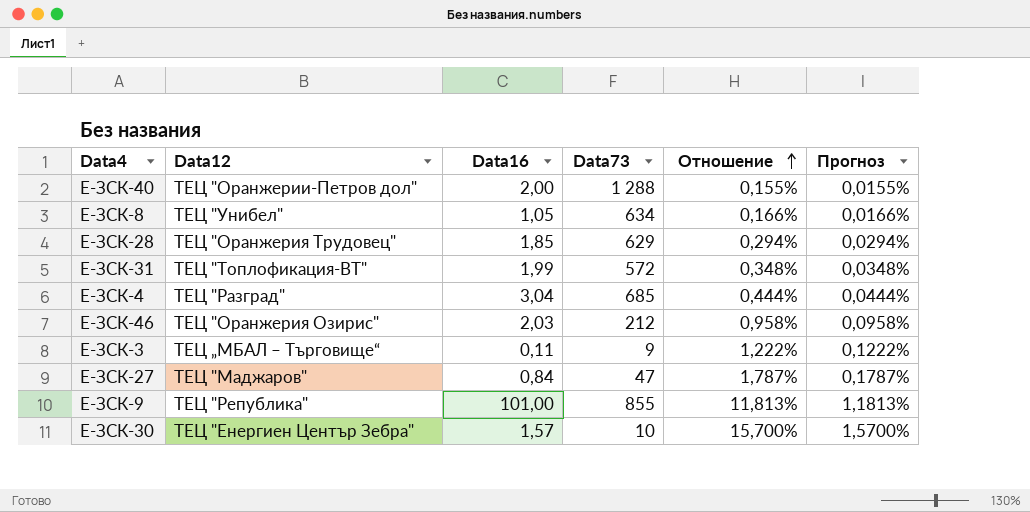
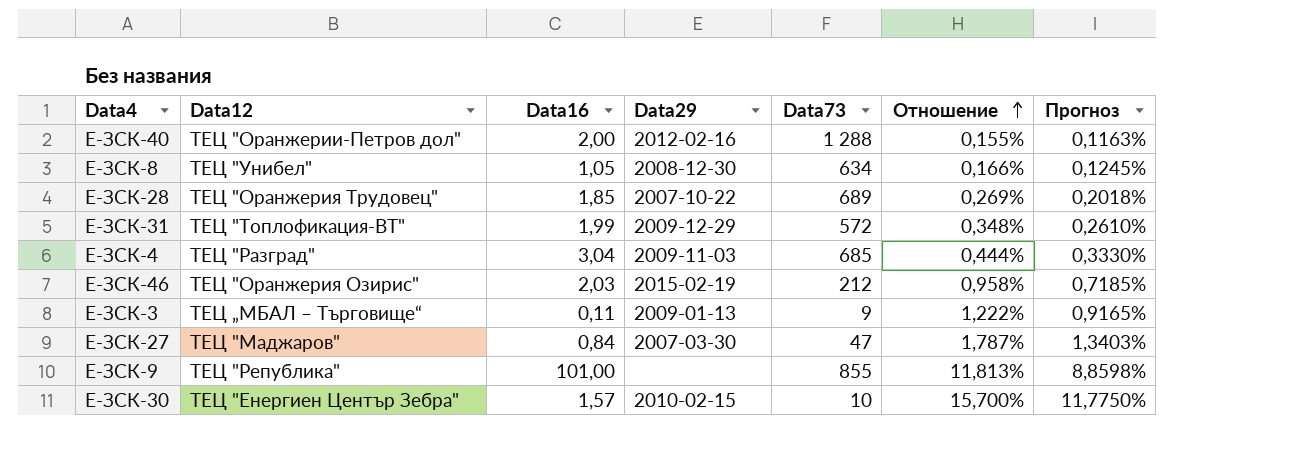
column Data29 | position: none -> 4
column Прогноз | formula: [Отношение] * 0,1 -> [Отношение] * 0,75
Е-ЗСК-28 | Data73: 629 -> 689
Е-ЗСК-28 | Отношение: 0,294% -> 0,269%

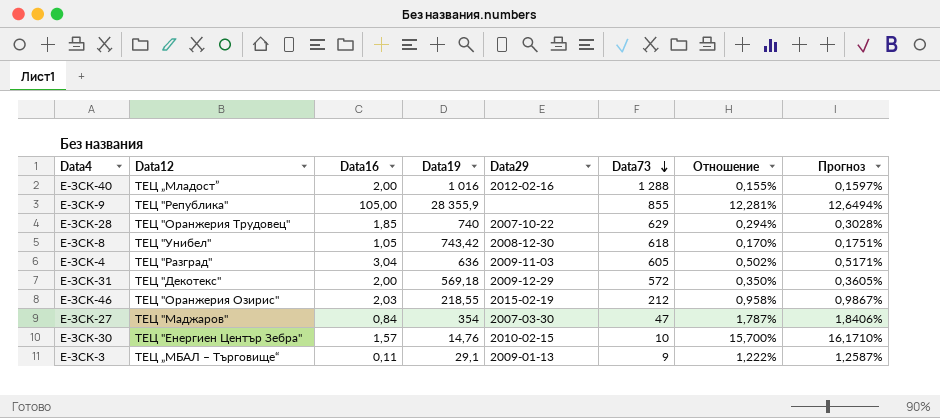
row order: Отношение ascending -> Data73 descending
column Data19 | position: none -> 4
column Прогноз | formula: [Отношение] * 0,75 -> [Отношение] * 1,03
Е-ЗСК-40 | Data12: ТЕЦ "Оранжерии-Петров дол" -> ТЕЦ „Младост”
Е-ЗСК-9 | Data16: 101,00 -> 105,00
Е-ЗСК-9 | Отношение: 11,813% -> 12,281%
Е-ЗСК-28 | Data73: 689 -> 629
Е-ЗСК-28 | Отношение: 0,269% -> 0,294%
Е-ЗСК-8 | Data73: 634 -> 618
Е-ЗСК-8 | Отношение: 0,166% -> 0,170%
Е-ЗСК-4 | Data73: 685 -> 605
Е-ЗСК-4 | Отношение: 0,444% -> 0,502%
Е-ЗСК-31 | Data12: ТЕЦ "Топлофикация-ВТ" -> ТЕЦ "Декотекс"
Е-ЗСК-31 | Data16: 1,99 -> 2,00
Е-ЗСК-31 | Отношение: 0,348% -> 0,350%

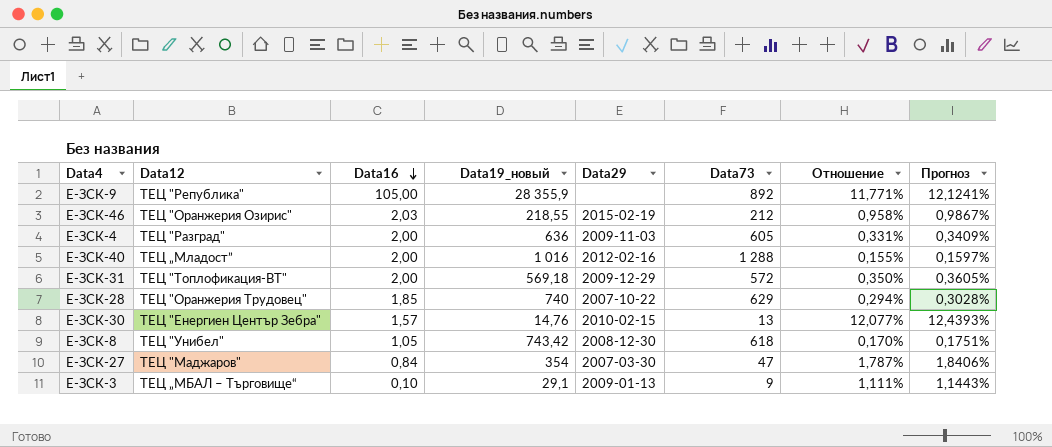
row order: Data73 descending -> Data16 descending
column name: Data19 -> Data19_новый
Е-ЗСК-9 | Data73: 855 -> 892
Е-ЗСК-9 | Отношение: 12,281% -> 11,771%
Е-ЗСК-9 | Прогноз: 12,6494% -> 12,1241%
Е-ЗСК-4 | Data16: 3,04 -> 2,00
Е-ЗСК-4 | Отношение: 0,502% -> 0,331%
Е-ЗСК-4 | Прогноз: 0,5171% -> 0,3409%
Е-ЗСК-31 | Data12: ТЕЦ "Декотекс" -> ТЕЦ "Топлофикация-ВТ"
Е-ЗСК-30 | Data73: 10 -> 13
Е-ЗСК-30 | Отношение: 15,700% -> 12,077%
Е-ЗСК-30 | Прогноз: 16,1710% -> 12,4393%
Е-ЗСК-3 | Data16: 0,11 -> 0,10
Е-ЗСК-3 | Отношение: 1,222% -> 1,111%
Е-ЗСК-3 | Прогноз: 1,2587% -> 1,1443%

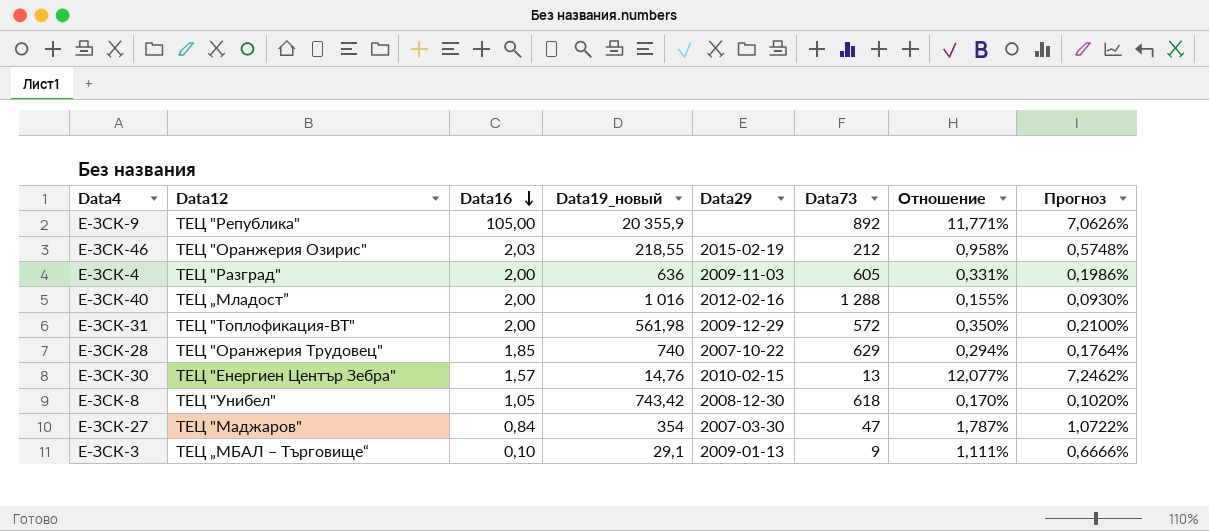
column Прогноз | formula: [Отношение] * 1,03 -> [Отношение] * 0,6
Е-ЗСК-9 | Data19_новый: 28 355,9 -> 20 355,9
Е-ЗСК-31 | Data19_новый: 569,18 -> 561,98

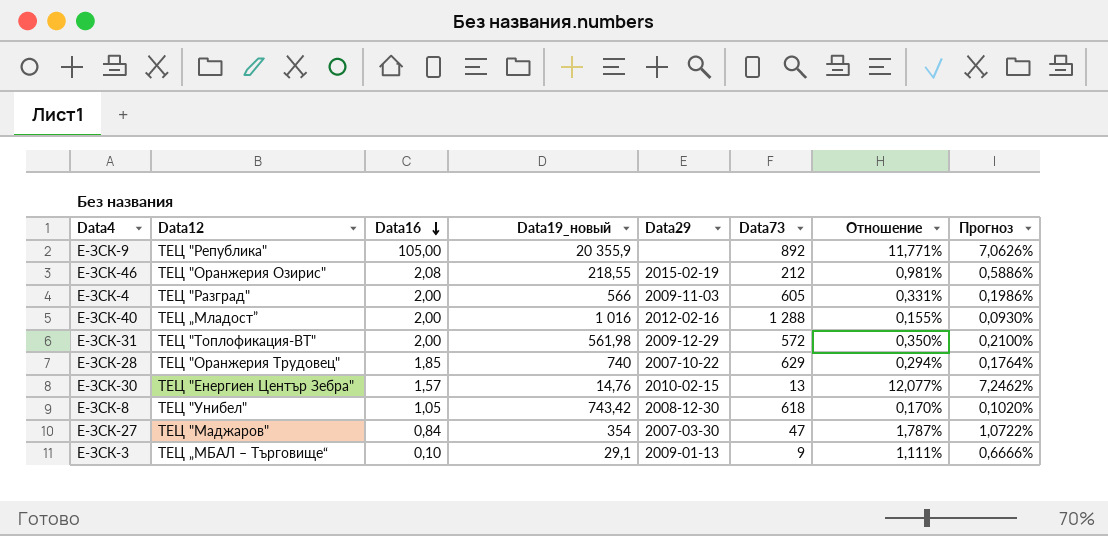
Е-ЗСК-46 | Data16: 2,03 -> 2,08
Е-ЗСК-46 | Отношение: 0,958% -> 0,981%
Е-ЗСК-46 | Прогноз: 0,5748% -> 0,5886%
Е-ЗСК-4 | Data19_новый: 636 -> 566

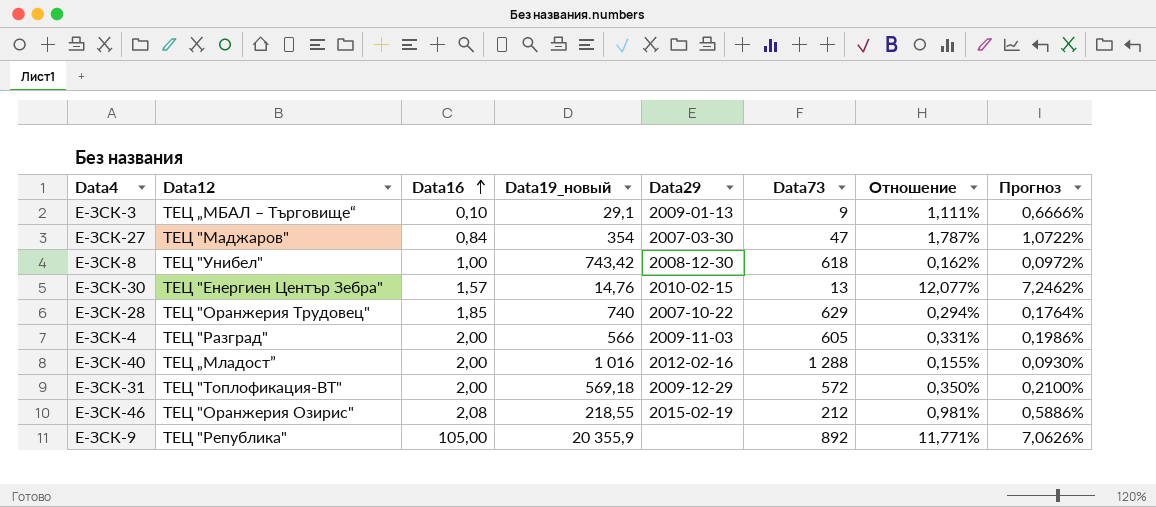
row order: Data16 descending -> Data16 ascending
Е-ЗСК-8 | Data16: 1,05 -> 1,00
Е-ЗСК-8 | Отношение: 0,170% -> 0,162%
Е-ЗСК-8 | Прогноз: 0,1020% -> 0,0972%
Е-ЗСК-31 | Data19_новый: 561,98 -> 569,18

